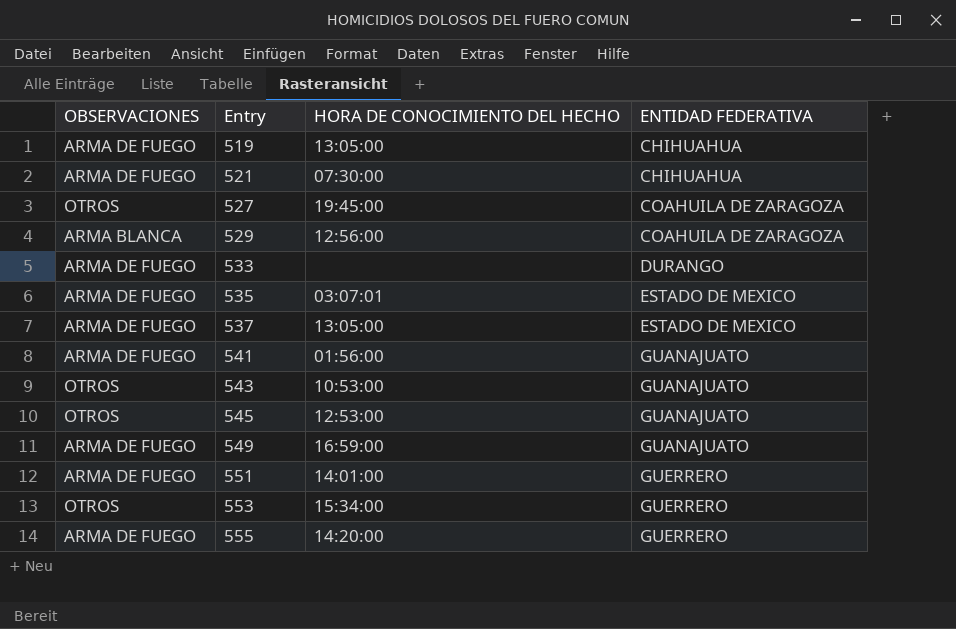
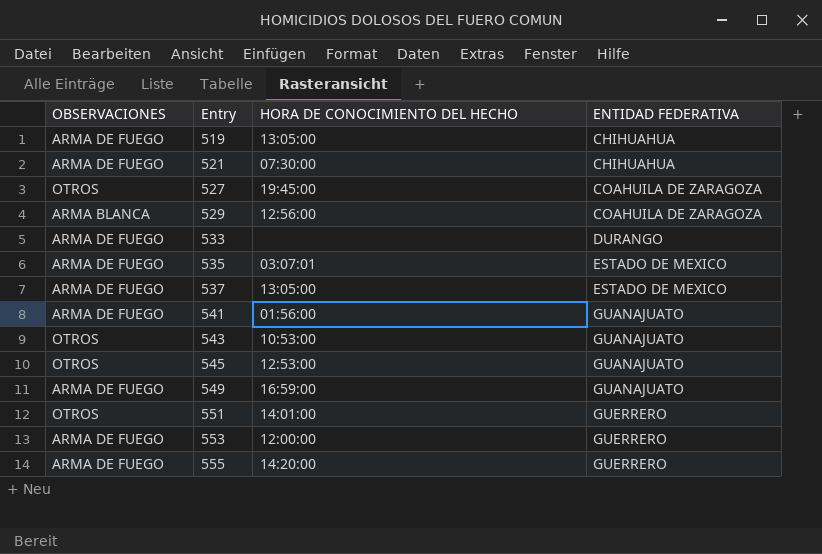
551 | OBSERVACIONES: ARMA DE FUEGO -> OTROS
553 | OBSERVACIONES: OTROS -> ARMA DE FUEGO
553 | HORA DE CONOCIMIENTO DEL HECHO: 15:34:00 -> 12:00:00

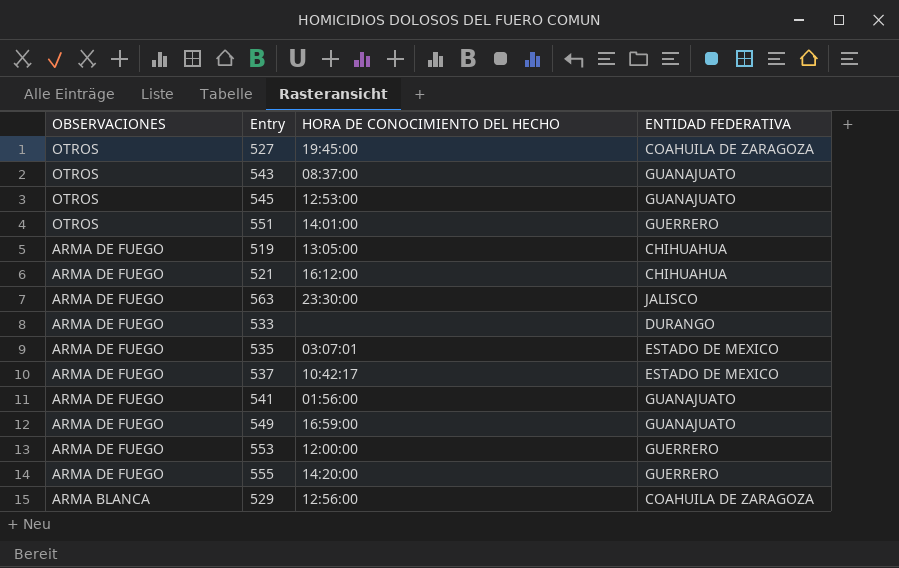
row order: Entry ascending -> OBSERVACIONES descending
543 | HORA DE CONOCIMIENTO DEL HECHO: 10:53:00 -> 08:37:00
521 | HORA DE CONOCIMIENTO DEL HECHO: 07:30:00 -> 16:12:00
row 563: none -> ARMA DE FUEGO | 23:30:00 | JALISCO
537 | HORA DE CONOCIMIENTO DEL HECHO: 13:05:00 -> 10:42:17

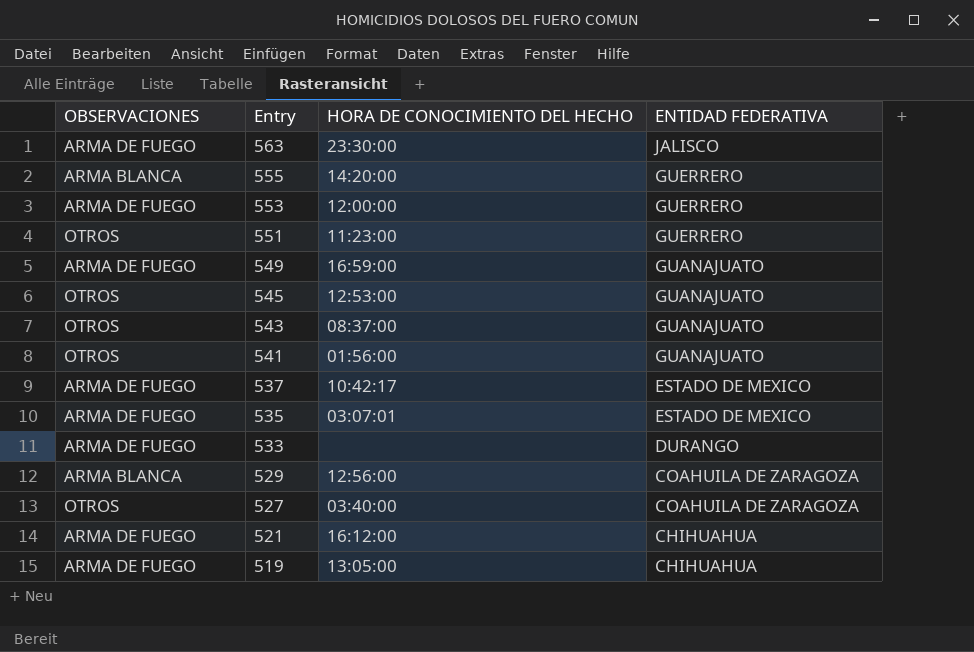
row order: OBSERVACIONES descending -> Entry descending
555 | OBSERVACIONES: ARMA DE FUEGO -> ARMA BLANCA
551 | HORA DE CONOCIMIENTO DEL HECHO: 14:01:00 -> 11:23:00
541 | OBSERVACIONES: ARMA DE FUEGO -> OTROS
527 | HORA DE CONOCIMIENTO DEL HECHO: 19:45:00 -> 03:40:00

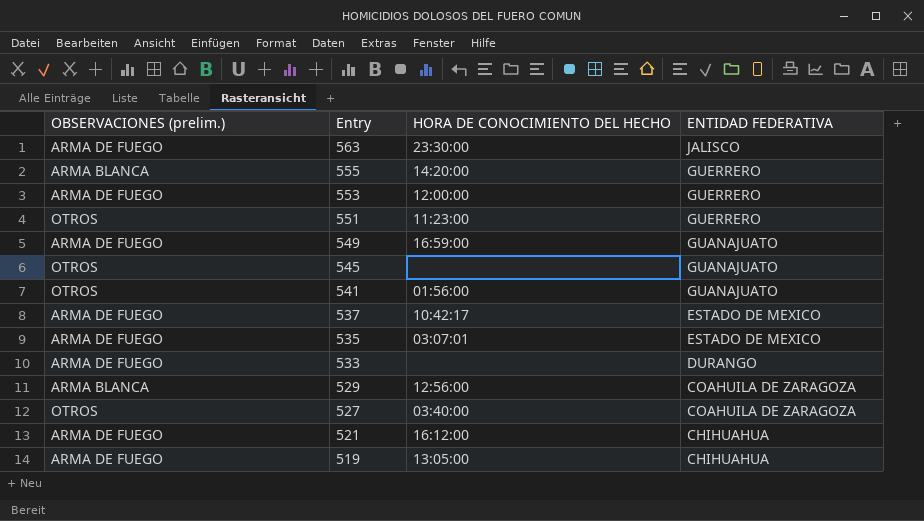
column name: OBSERVACIONES -> OBSERVACIONES (prelim.)
row 543: OTROS | 08:37:00 | GUANAJUATO -> none
545 | HORA DE CONOCIMIENTO DEL HECHO: 12:53:00 -> none

